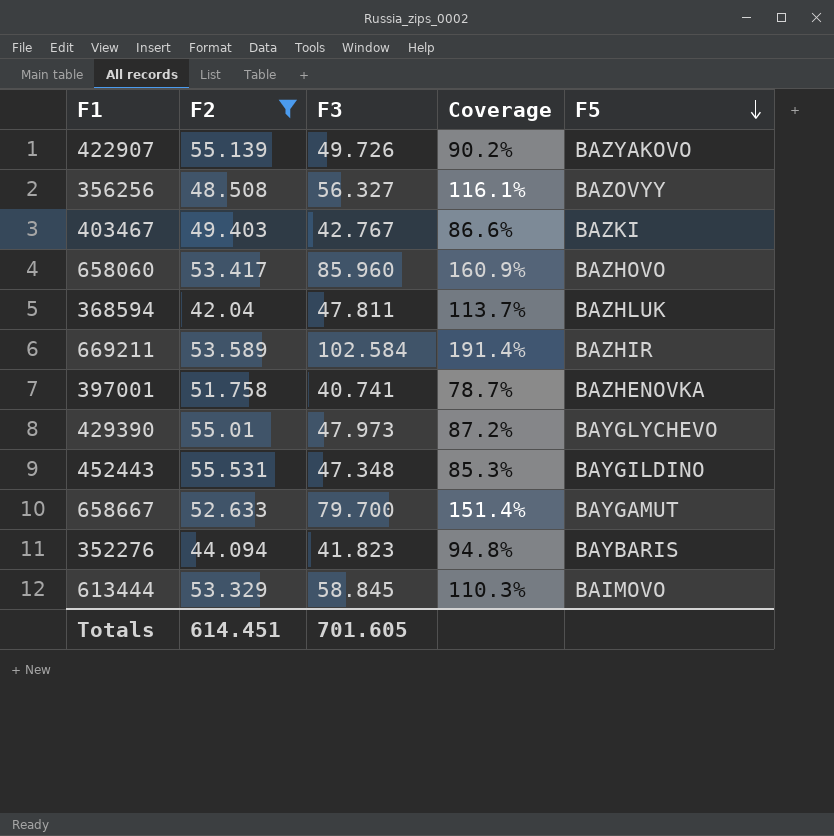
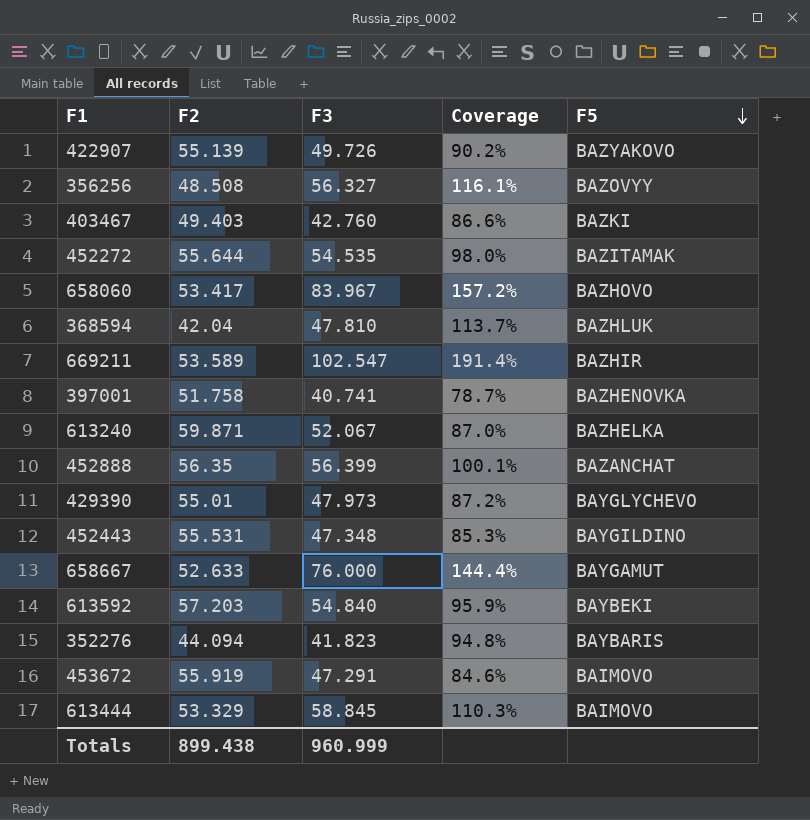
filter: F2 <= 55.531 -> none
403467 | F3: 42.767 -> 42.760
658060 | F3: 85.960 -> 83.967
658060 | Coverage: 160.9% -> 157.2%
368594 | F3: 47.811 -> 47.810
669211 | F3: 102.584 -> 102.547
658667 | F3: 79.700 -> 76.000
658667 | Coverage: 151.4% -> 144.4%
Totals | F2: 614.451 -> 899.438
Totals | F3: 701.605 -> 960.999

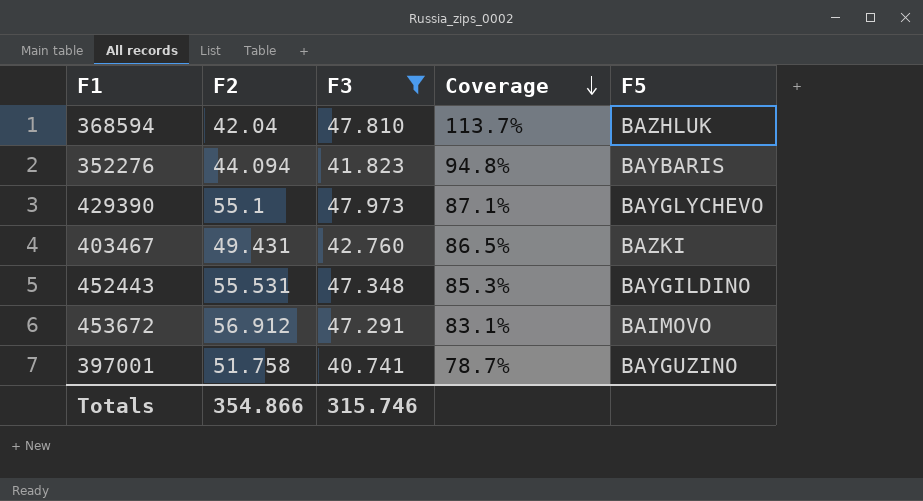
filter: none -> F3 <= 47.973
row order: F5 descending -> Coverage descending
429390 | F2: 55.01 -> 55.1
429390 | Coverage: 87.2% -> 87.1%
403467 | F2: 49.403 -> 49.431
403467 | Coverage: 86.6% -> 86.5%
453672 | F2: 55.919 -> 56.912
453672 | Coverage: 84.6% -> 83.1%
397001 | F5: BAZHENOVKA -> BAYGUZINO
Totals | F2: 899.438 -> 354.866
Totals | F3: 960.999 -> 315.746

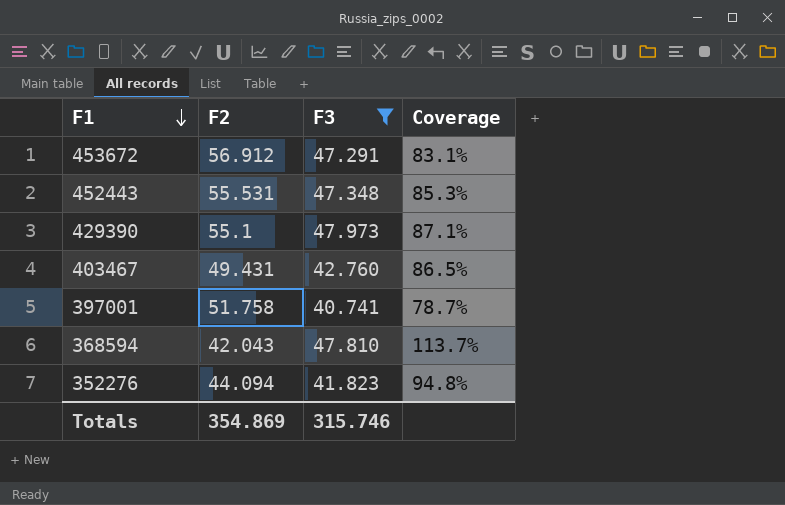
row order: Coverage descending -> F1 descending
column F5 | position: 5 -> none
368594 | F2: 42.04 -> 42.043
Totals | F2: 354.866 -> 354.869

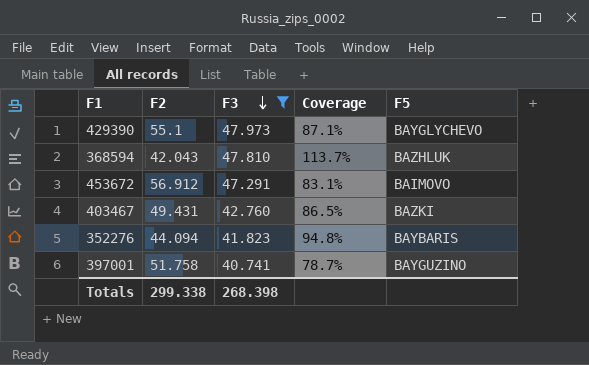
row order: F1 descending -> F3 descending
column F5 | position: none -> 5
row 452443: 55.531 | 47.348 | 85.3% -> none
Totals | F2: 354.869 -> 299.338
Totals | F3: 315.746 -> 268.398

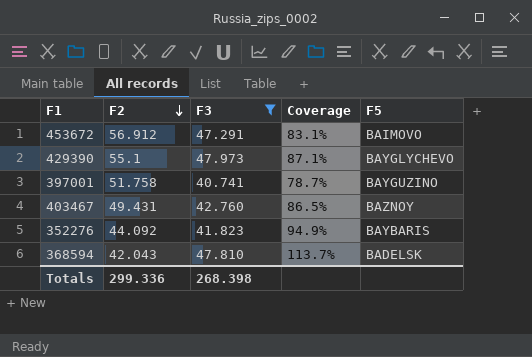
row order: F3 descending -> F2 descending
403467 | F5: BAZKI -> BAZNOY
352276 | F2: 44.094 -> 44.092
352276 | Coverage: 94.8% -> 94.9%
368594 | F5: BAZHLUK -> BADELSK
Totals | F2: 299.338 -> 299.336

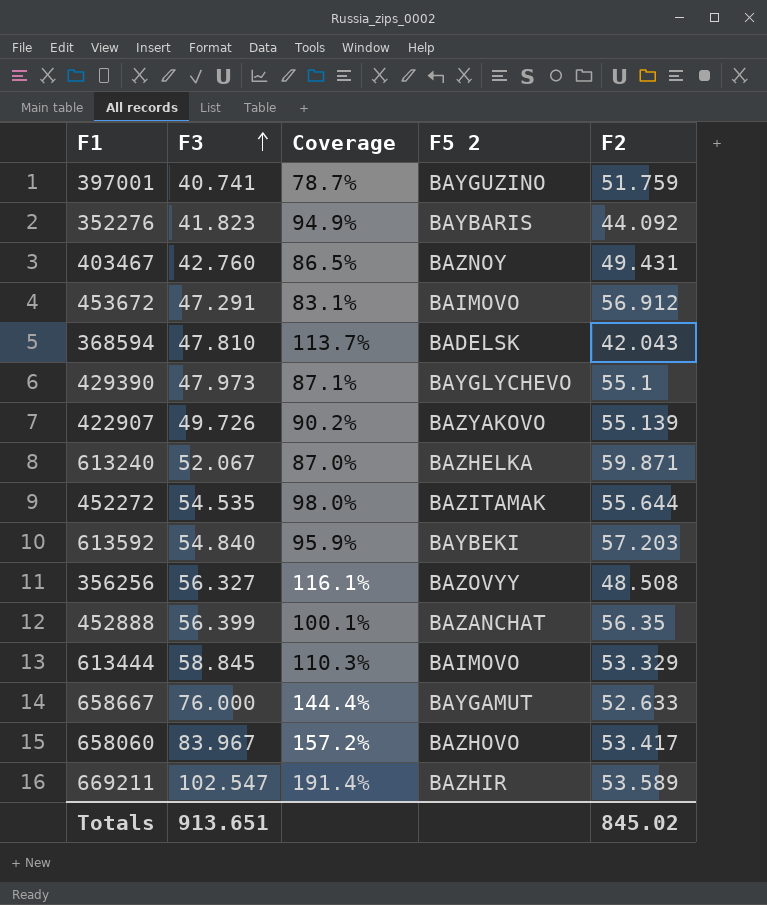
filter: F3 <= 47.973 -> none
row order: F2 descending -> F3 ascending
column name: F5 -> F5 2
column F2 | position: 2 -> 5
397001 | F2: 51.758 -> 51.759
Totals | F3: 268.398 -> 913.651
Totals | F2: 299.336 -> 845.02

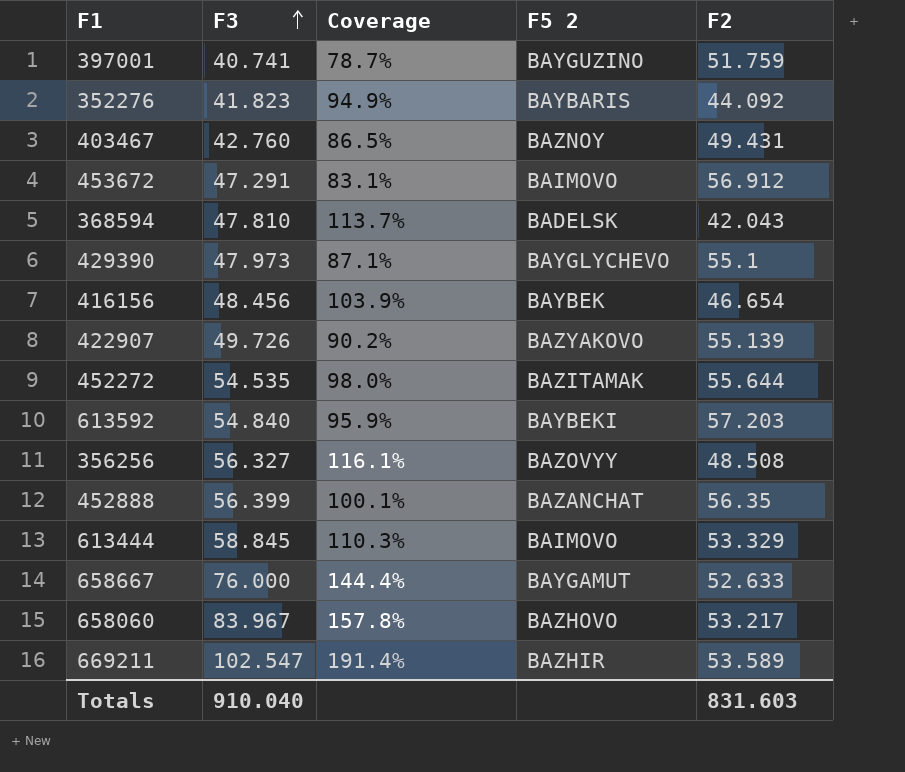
row 613240: 52.067 | 87.0% | BAZHELKA | 59.871 -> none
row 416156: none -> 48.456 | 103.9% | BAYBEK | 46.654
658060 | Coverage: 157.2% -> 157.8%
658060 | F2: 53.417 -> 53.217
Totals | F3: 913.651 -> 910.040
Totals | F2: 845.02 -> 831.603

